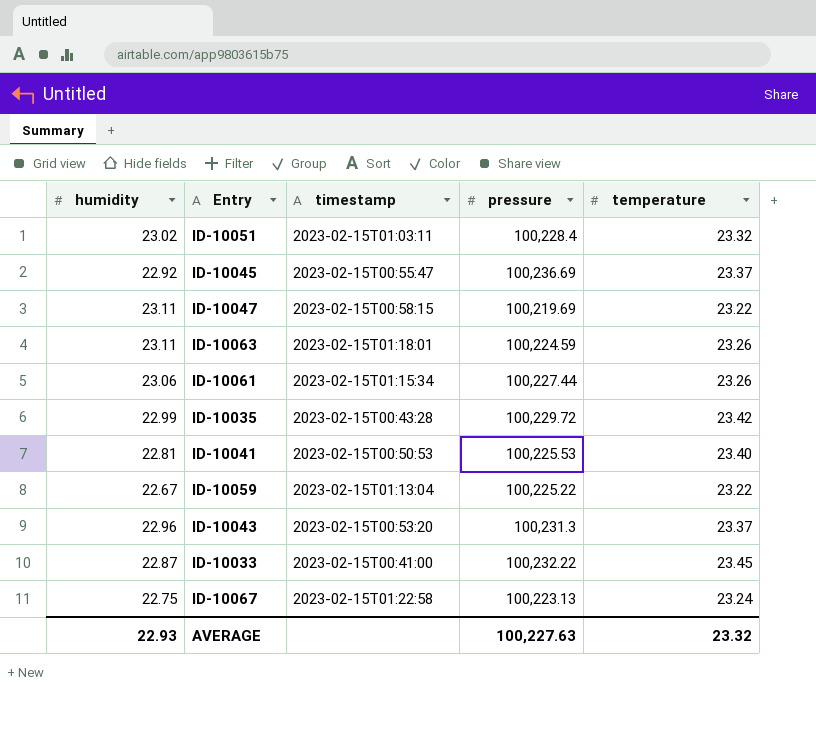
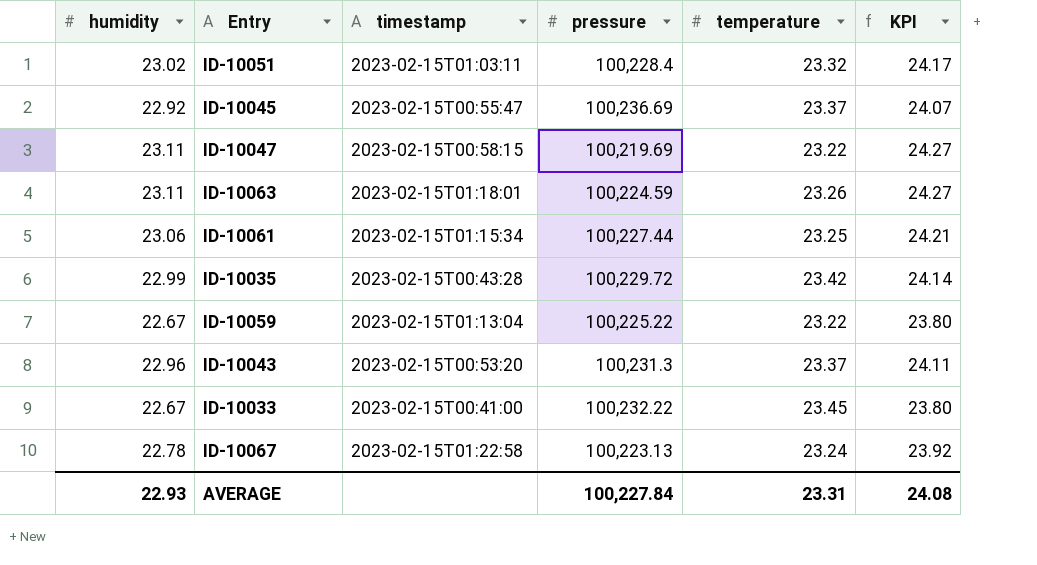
column KPI | formula: none -> [humidity] * 1.05
row ID-10041: 22.81 | 2023-02-15T00:50:53 | 100,225.53 | 23.40 -> none
ID-10061 | temperature: 23.26 -> 23.25
ID-10033 | humidity: 22.87 -> 22.67
ID-10067 | humidity: 22.75 -> 22.78
AVERAGE | pressure: 100,227.63 -> 100,227.84
AVERAGE | temperature: 23.32 -> 23.31

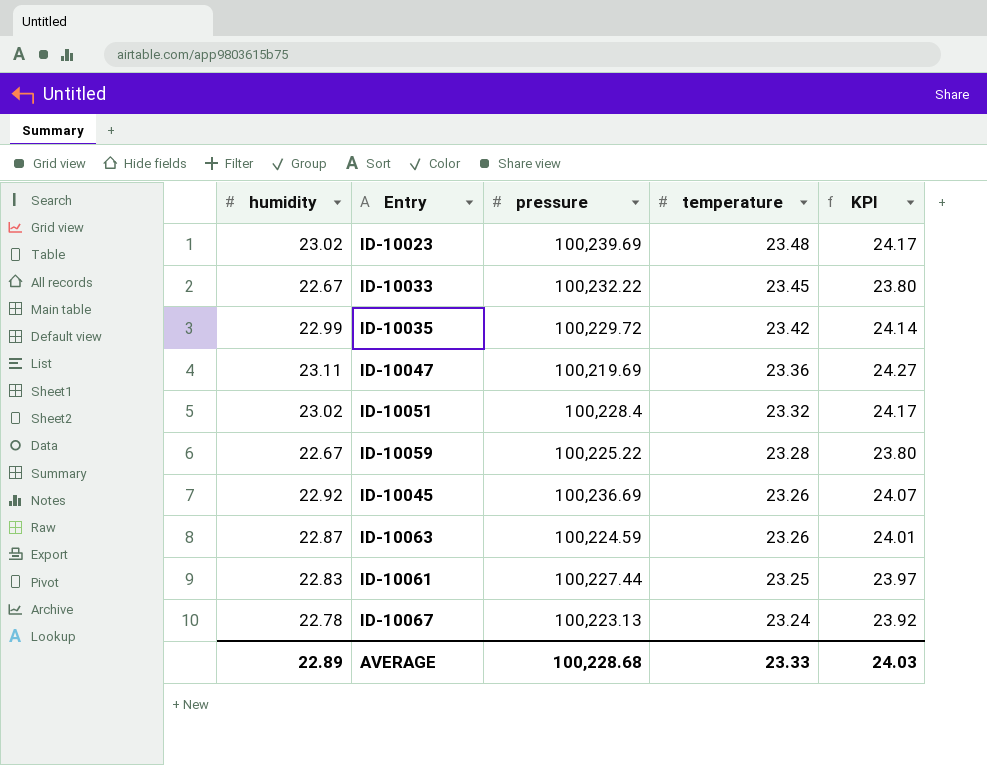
row order: none -> temperature descending
column timestamp | position: 3 -> none
row ID-10043: 22.96 | 2023-02-15T00:53:20 | 100,231.3 | 23.37 | 24.11 -> none
row ID-10023: none -> 23.02 | 100,239.69 | 23.48 | 24.17
ID-10047 | temperature: 23.22 -> 23.36
ID-10059 | temperature: 23.22 -> 23.28
ID-10045 | temperature: 23.37 -> 23.26
ID-10063 | humidity: 23.11 -> 22.87
ID-10063 | KPI: 24.27 -> 24.01
ID-10061 | humidity: 23.06 -> 22.83
ID-10061 | KPI: 24.21 -> 23.97
AVERAGE | humidity: 22.93 -> 22.89
AVERAGE | pressure: 100,227.84 -> 100,228.68
AVERAGE | temperature: 23.31 -> 23.33
AVERAGE | KPI: 24.08 -> 24.03

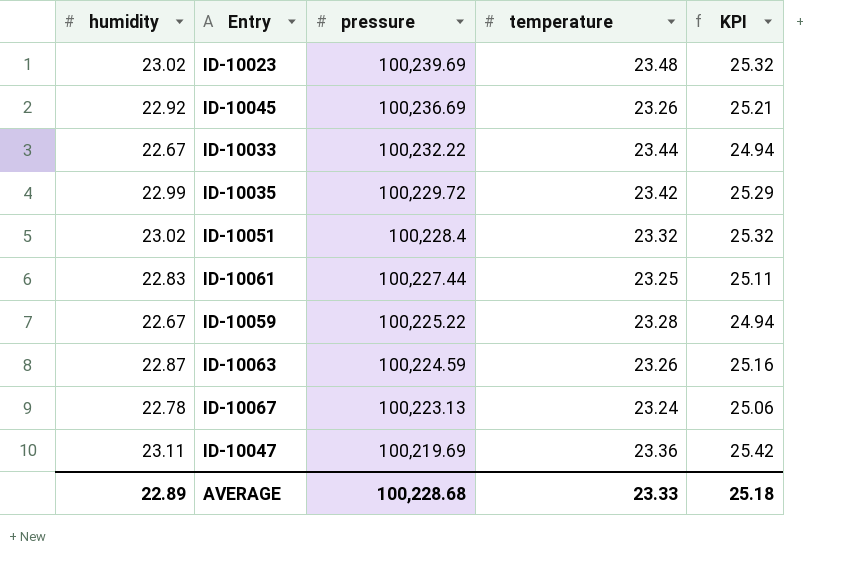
row order: temperature descending -> pressure descending
column KPI | formula: [humidity] * 1.05 -> [humidity] * 1.1
ID-10033 | temperature: 23.45 -> 23.44
AVERAGE | KPI: 24.03 -> 25.18

